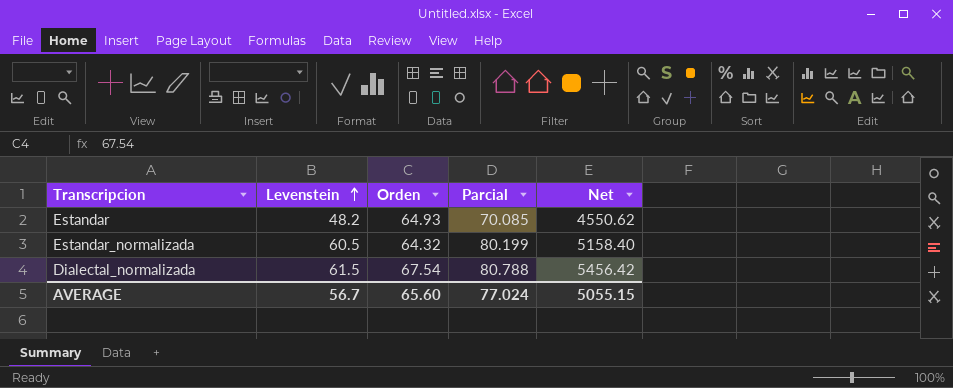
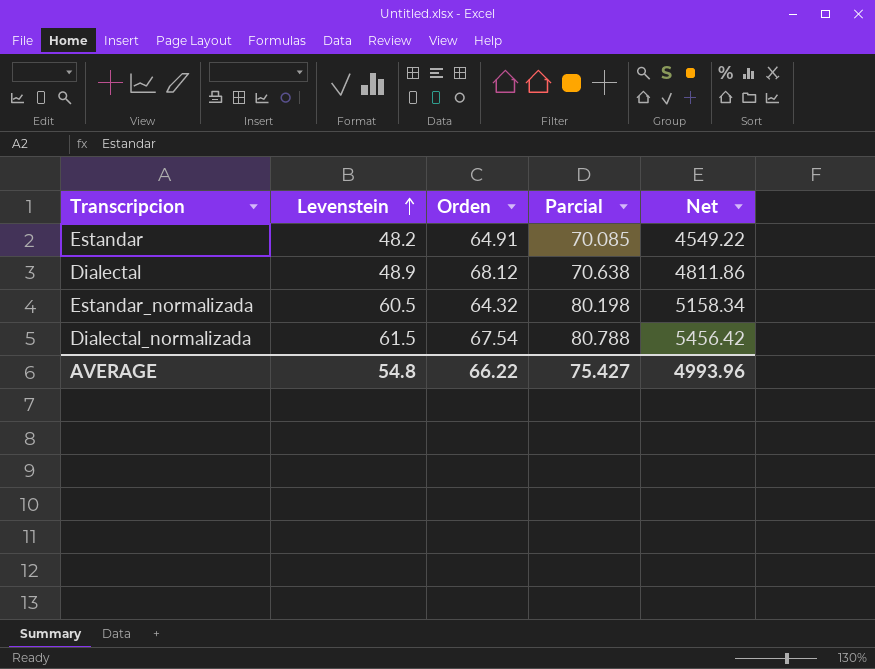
Estandar | Orden: 64.93 -> 64.91
Estandar | Net: 4550.62 -> 4549.22
row Dialectal: none -> 48.9 | 68.12 | 70.638 | 4811.86
Estandar_normalizada | Parcial: 80.199 -> 80.198
Estandar_normalizada | Net: 5158.40 -> 5158.34
AVERAGE | Levenstein: 56.7 -> 54.8
AVERAGE | Orden: 65.60 -> 66.22
AVERAGE | Parcial: 77.024 -> 75.427
AVERAGE | Net: 5055.15 -> 4993.96

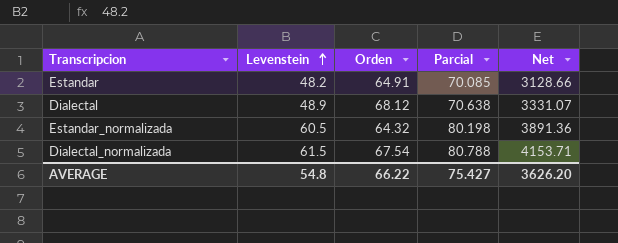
column Net | formula: [Orden] * [Parcial] -> [Levenstein] * [Orden]
AVERAGE | Net: 4993.96 -> 3626.20

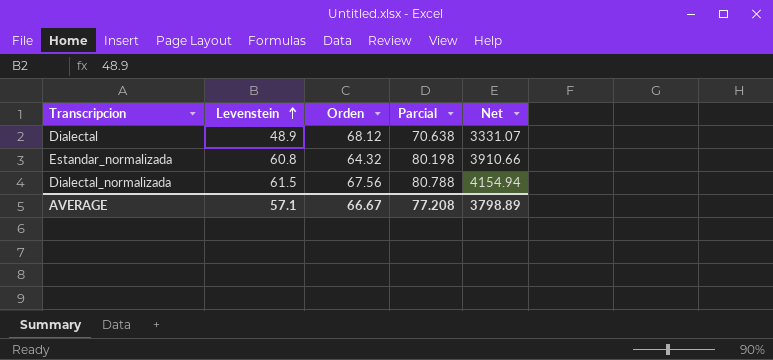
row Estandar: 48.2 | 64.91 | 70.085 | 3128.66 -> none
Estandar_normalizada | Levenstein: 60.5 -> 60.8
Estandar_normalizada | Net: 3891.36 -> 3910.66
Dialectal_normalizada | Orden: 67.54 -> 67.56
Dialectal_normalizada | Net: 4153.71 -> 4154.94
AVERAGE | Levenstein: 54.8 -> 57.1
AVERAGE | Orden: 66.22 -> 66.67
AVERAGE | Parcial: 75.427 -> 77.208
AVERAGE | Net: 3626.20 -> 3798.89

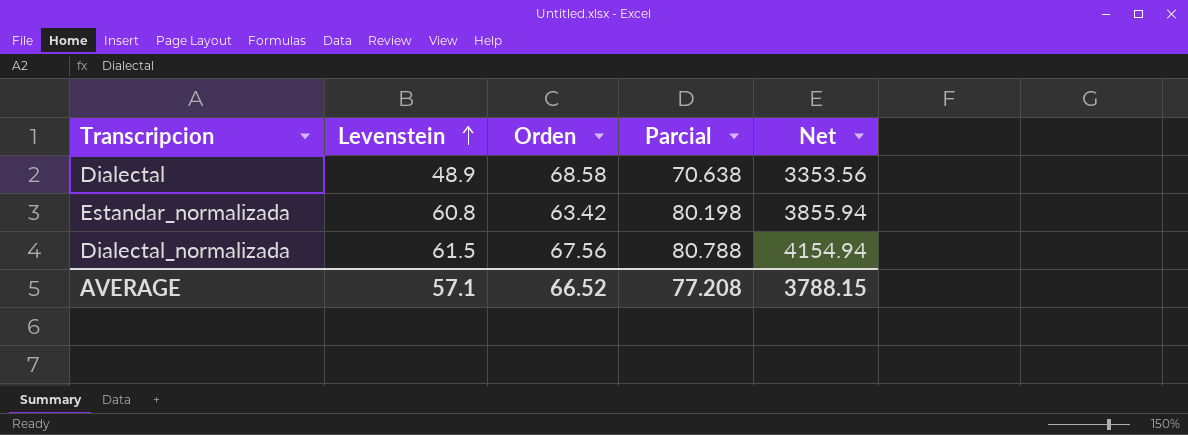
Dialectal | Orden: 68.12 -> 68.58
Dialectal | Net: 3331.07 -> 3353.56
Estandar_normalizada | Orden: 64.32 -> 63.42
Estandar_normalizada | Net: 3910.66 -> 3855.94
AVERAGE | Orden: 66.67 -> 66.52
AVERAGE | Net: 3798.89 -> 3788.15

